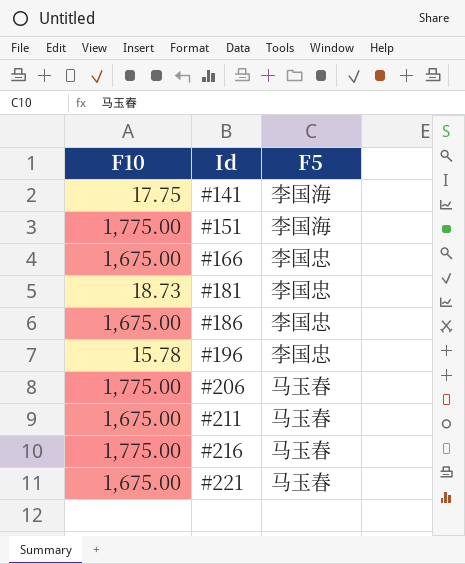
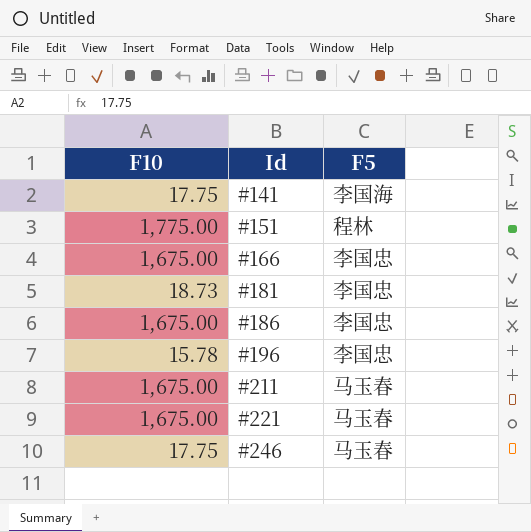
row #206: 1,775.00 | 马玉春 -> none
row #216: 1,775.00 | 马玉春 -> none
#151 | F5: 李国海 -> 程林
row #246: none -> 17.75 | 马玉春

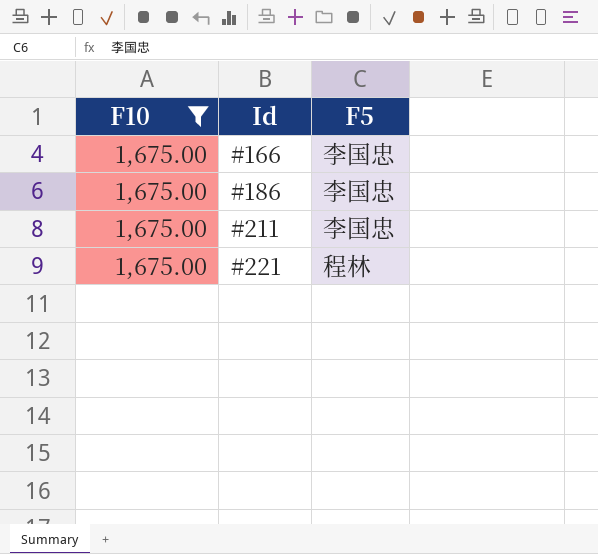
filter: none -> F10 = 1,675.00
#211 | F5: 马玉春 -> 李国忠
#221 | F5: 马玉春 -> 程林

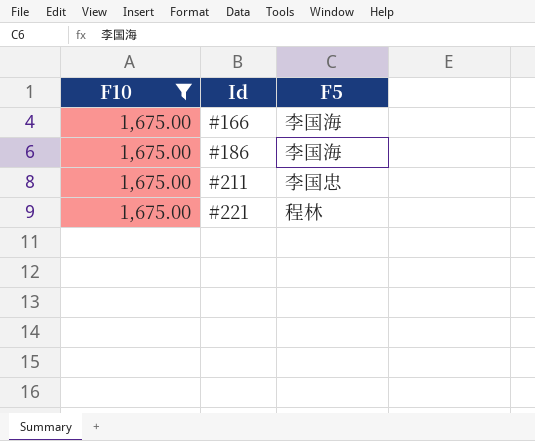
#166 | F5: 李国忠 -> 李国海
#186 | F5: 李国忠 -> 李国海

